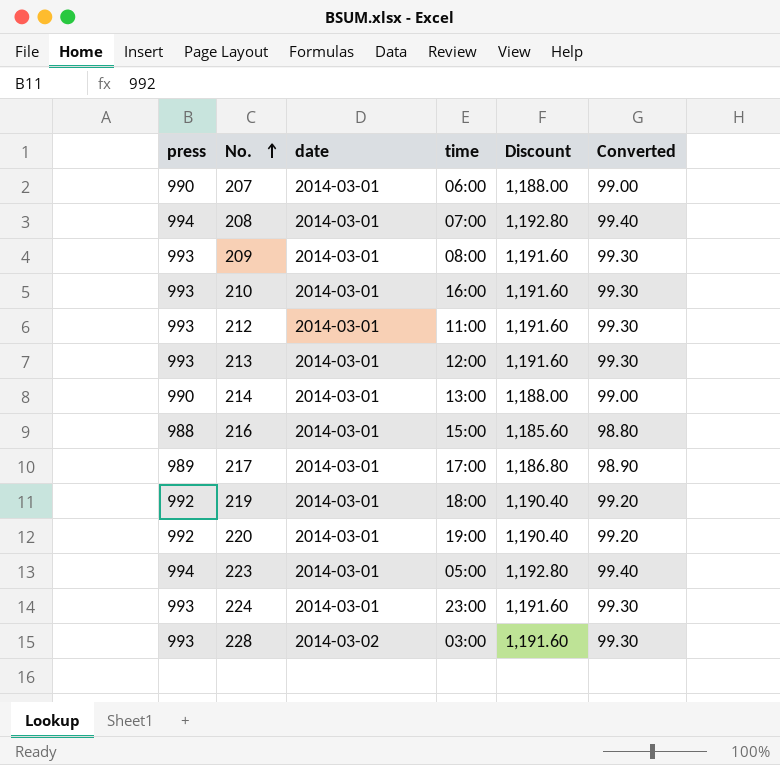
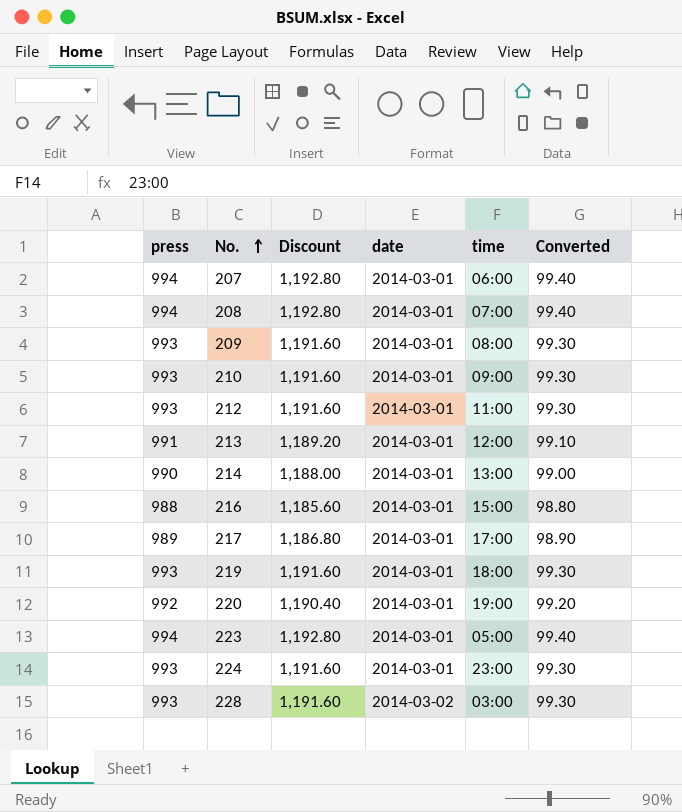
column Discount | position: 5 -> 3
207 | press: 990 -> 994
207 | Discount: 1,188.00 -> 1,192.80
207 | Converted: 99.00 -> 99.40
210 | time: 16:00 -> 09:00
213 | press: 993 -> 991
213 | Discount: 1,191.60 -> 1,189.20
213 | Converted: 99.30 -> 99.10
219 | press: 992 -> 993
219 | Discount: 1,190.40 -> 1,191.60
219 | Converted: 99.20 -> 99.30

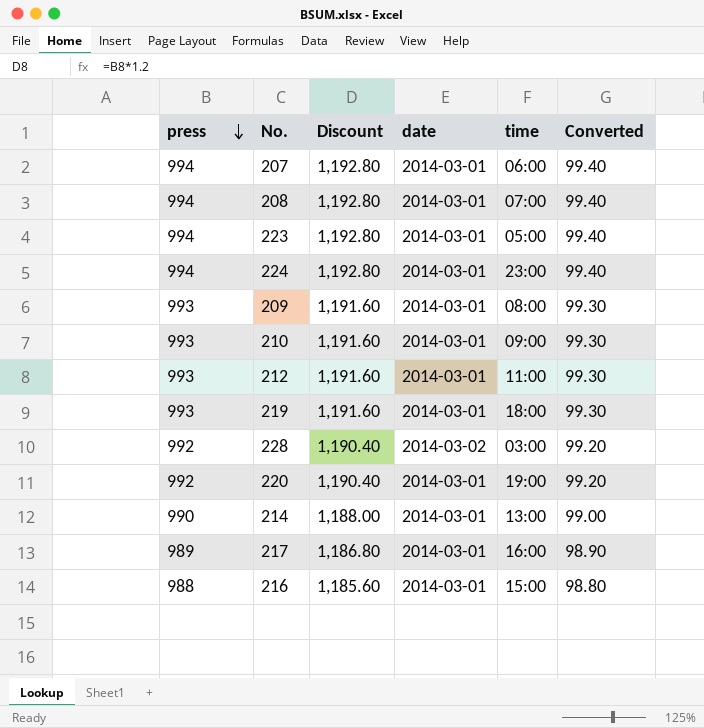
row order: No. ascending -> press descending
row 213: 991 | 1,189.20 | 2014-03-01 | 12:00 | 99.10 -> none
224 | press: 993 -> 994
224 | Discount: 1,191.60 -> 1,192.80
224 | Converted: 99.30 -> 99.40
228 | press: 993 -> 992
228 | Discount: 1,191.60 -> 1,190.40
228 | Converted: 99.30 -> 99.20
217 | time: 17:00 -> 16:00

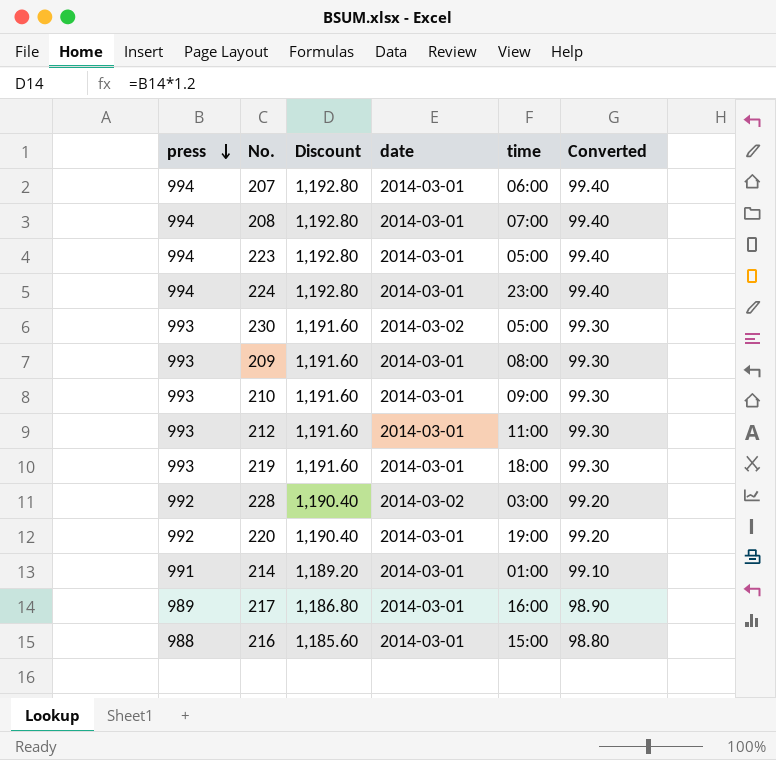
row 230: none -> 993 | 1,191.60 | 2014-03-02 | 05:00 | 99.30
214 | press: 990 -> 991
214 | Discount: 1,188.00 -> 1,189.20
214 | time: 13:00 -> 01:00
214 | Converted: 99.00 -> 99.10

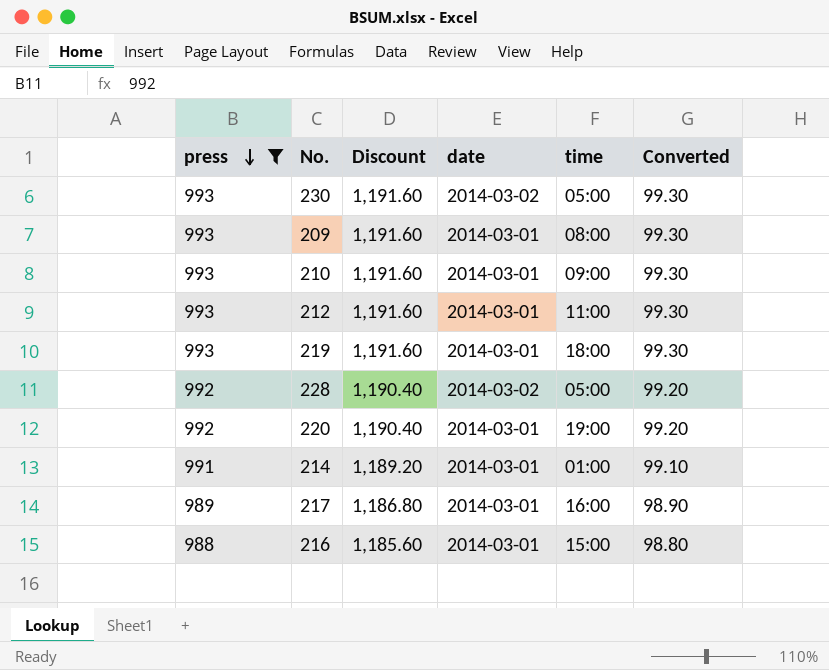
filter: none -> press != 994
228 | time: 03:00 -> 05:00

